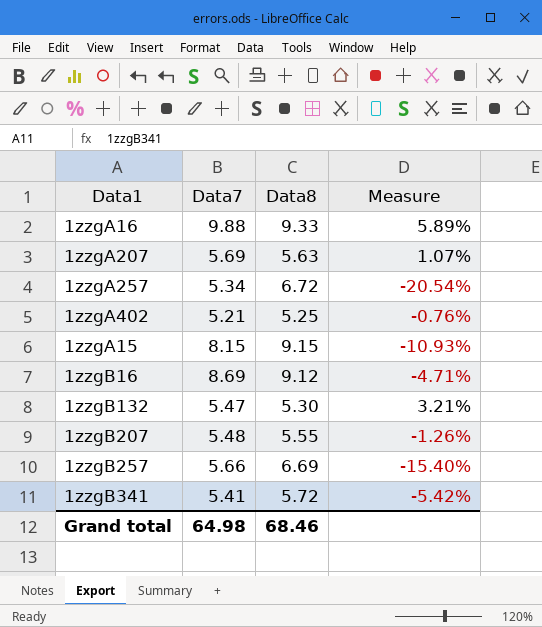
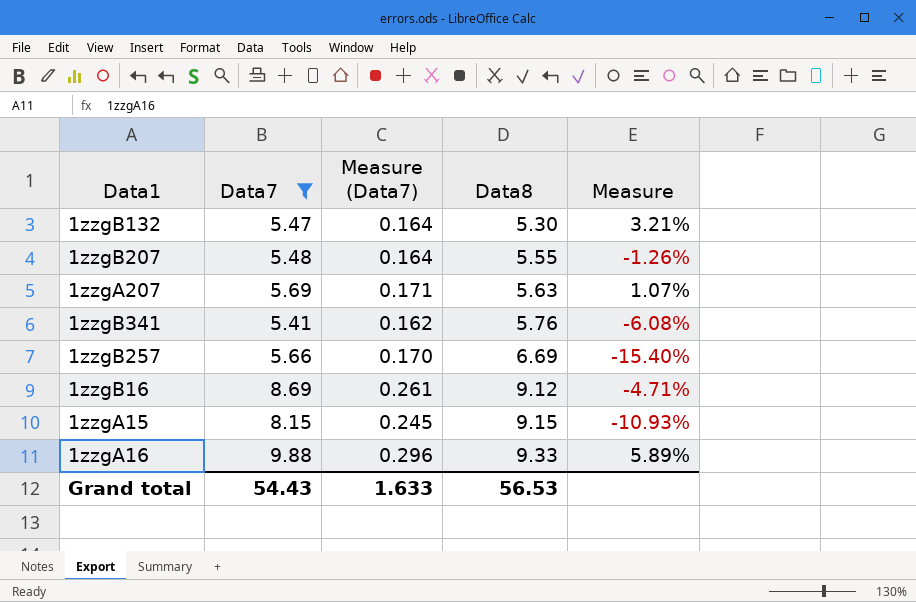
filter: none -> Data7 >= 5.41
row order: none -> Data8 ascending
column Measure (Data7) | formula: none -> [Data7] * 0.03
1zzgB341 | Data8: 5.72 -> 5.76
1zzgB341 | Measure: -5.42% -> -6.08%
Grand total | Data7: 64.98 -> 54.43
Grand total | Data8: 68.46 -> 56.53

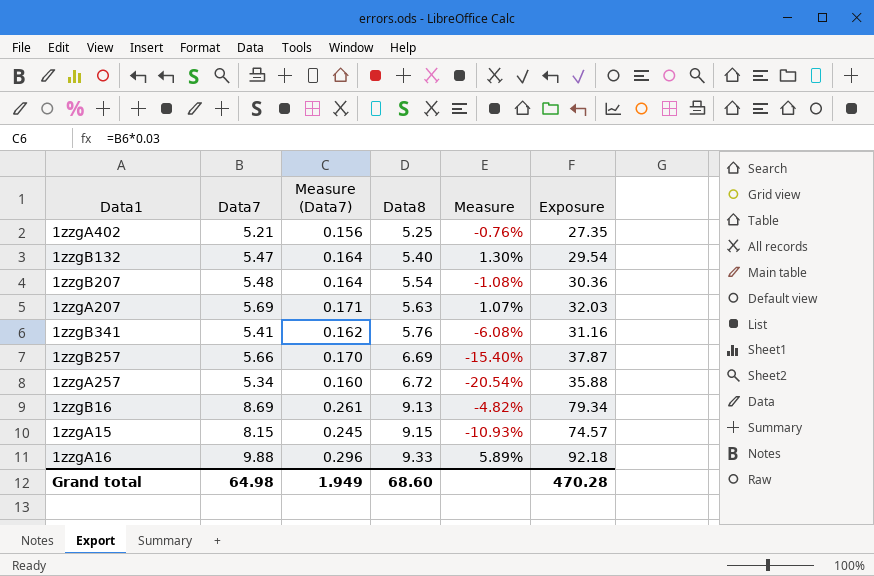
filter: Data7 >= 5.41 -> none
column Exposure | formula: none -> [Data7] * [Data8]
1zzgB132 | Data8: 5.30 -> 5.40
1zzgB132 | Measure: 3.21% -> 1.30%
1zzgB207 | Data8: 5.55 -> 5.54
1zzgB207 | Measure: -1.26% -> -1.08%
1zzgB16 | Data8: 9.12 -> 9.13
1zzgB16 | Measure: -4.71% -> -4.82%
Grand total | Data7: 54.43 -> 64.98
Grand total | Measure (Data7): 1.633 -> 1.949
Grand total | Data8: 56.53 -> 68.60

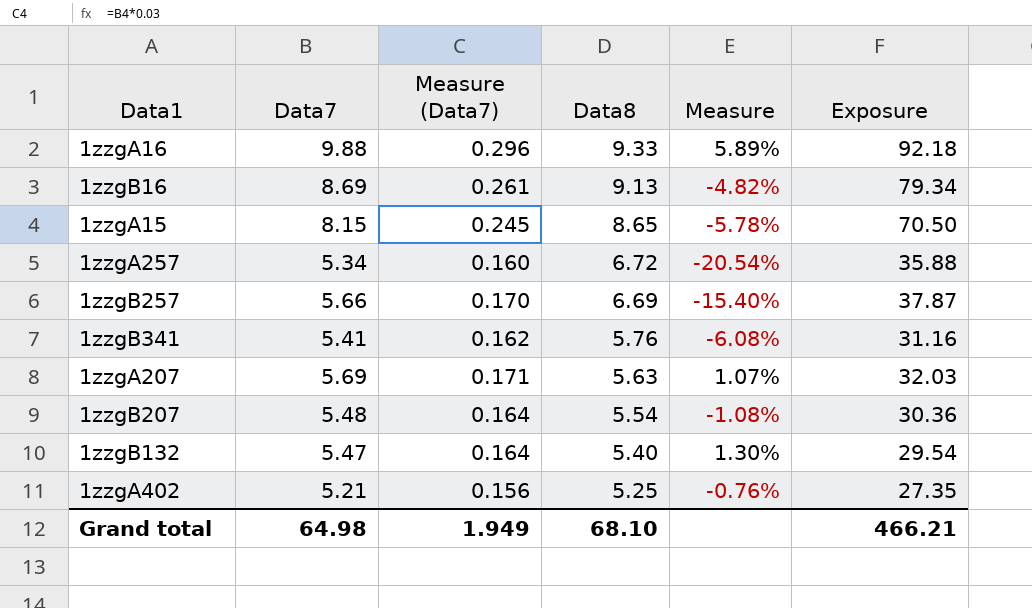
row order: Data8 ascending -> Data8 descending
1zzgA15 | Data8: 9.15 -> 8.65
1zzgA15 | Measure: -10.93% -> -5.78%
1zzgA15 | Exposure: 74.57 -> 70.50
Grand total | Data8: 68.60 -> 68.10
Grand total | Exposure: 470.28 -> 466.21

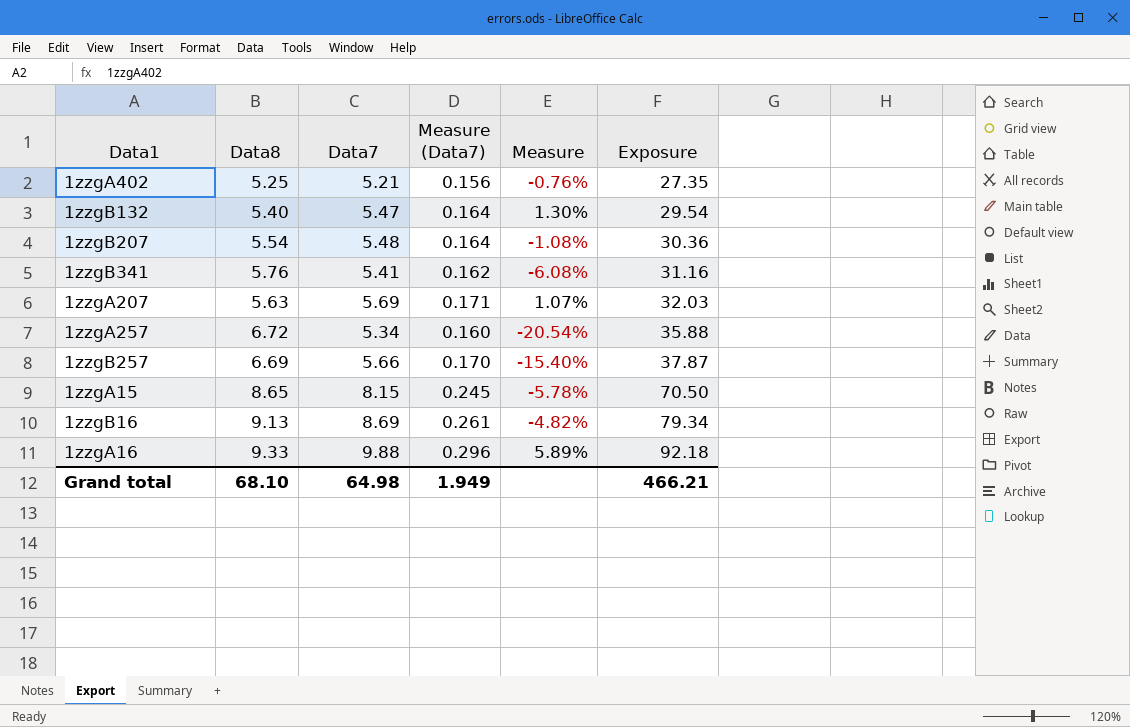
row order: Data8 descending -> Exposure ascending
column Data8 | position: 4 -> 2

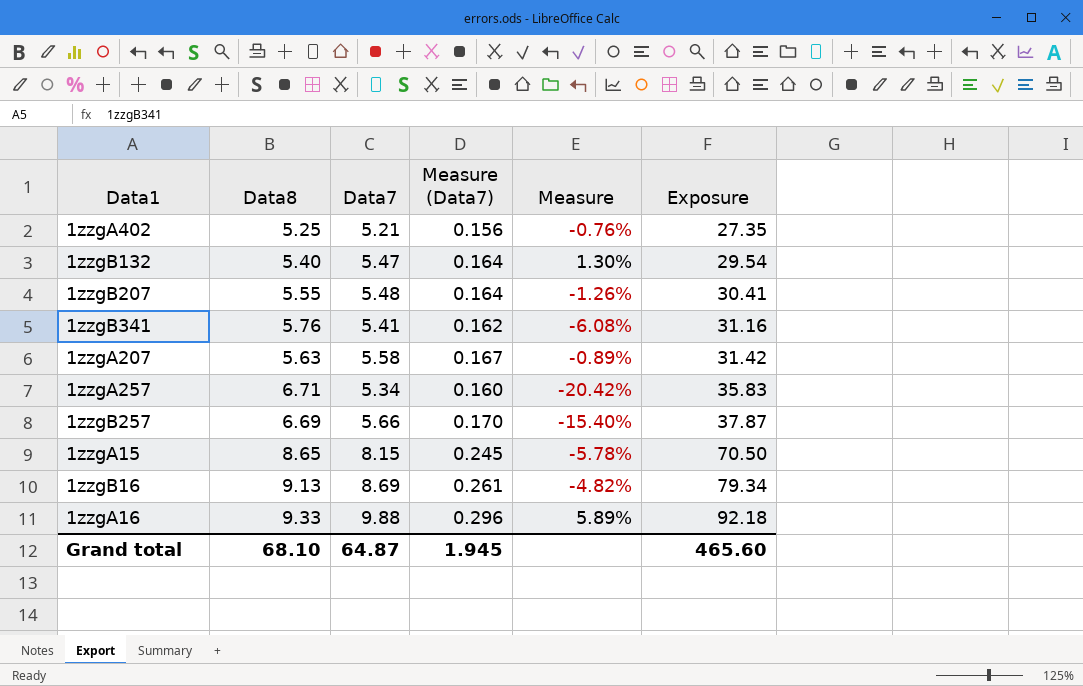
1zzgB207 | Data8: 5.54 -> 5.55
1zzgB207 | Measure: -1.08% -> -1.26%
1zzgB207 | Exposure: 30.36 -> 30.41
1zzgA207 | Data7: 5.69 -> 5.58
1zzgA207 | Measure (Data7): 0.171 -> 0.167
1zzgA207 | Measure: 1.07% -> -0.89%
1zzgA207 | Exposure: 32.03 -> 31.42
1zzgA257 | Data8: 6.72 -> 6.71
1zzgA257 | Measure: -20.54% -> -20.42%
1zzgA257 | Exposure: 35.88 -> 35.83
Grand total | Data7: 64.98 -> 64.87
Grand total | Measure (Data7): 1.949 -> 1.945
Grand total | Exposure: 466.21 -> 465.60

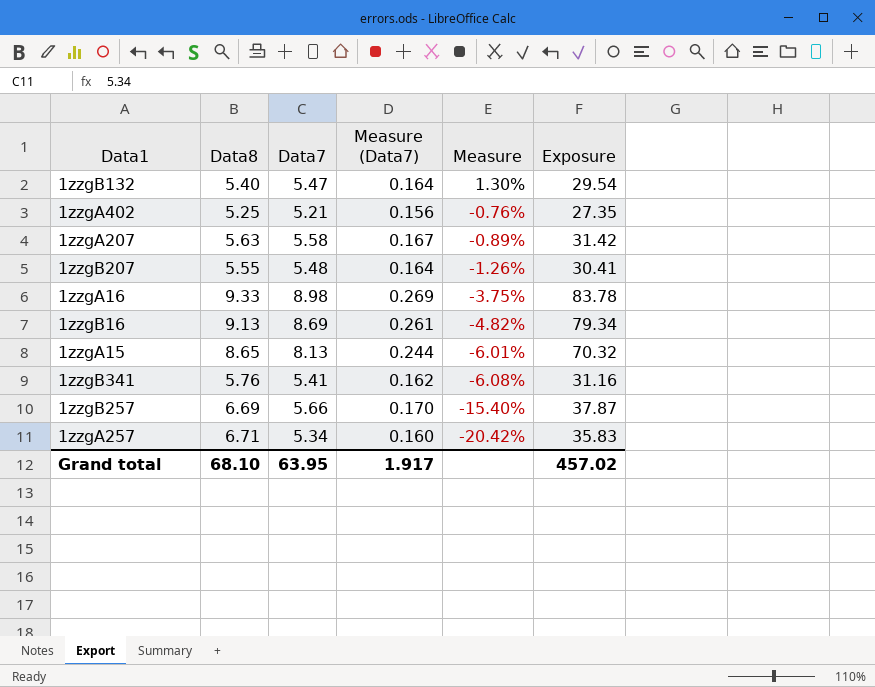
row order: Exposure ascending -> Measure descending
1zzgA16 | Data7: 9.88 -> 8.98
1zzgA16 | Measure (Data7): 0.296 -> 0.269
1zzgA16 | Measure: 5.89% -> -3.75%
1zzgA16 | Exposure: 92.18 -> 83.78
1zzgA15 | Data7: 8.15 -> 8.13
1zzgA15 | Measure (Data7): 0.245 -> 0.244
1zzgA15 | Measure: -5.78% -> -6.01%
1zzgA15 | Exposure: 70.50 -> 70.32
Grand total | Data7: 64.87 -> 63.95
Grand total | Measure (Data7): 1.945 -> 1.917
Grand total | Exposure: 465.60 -> 457.02

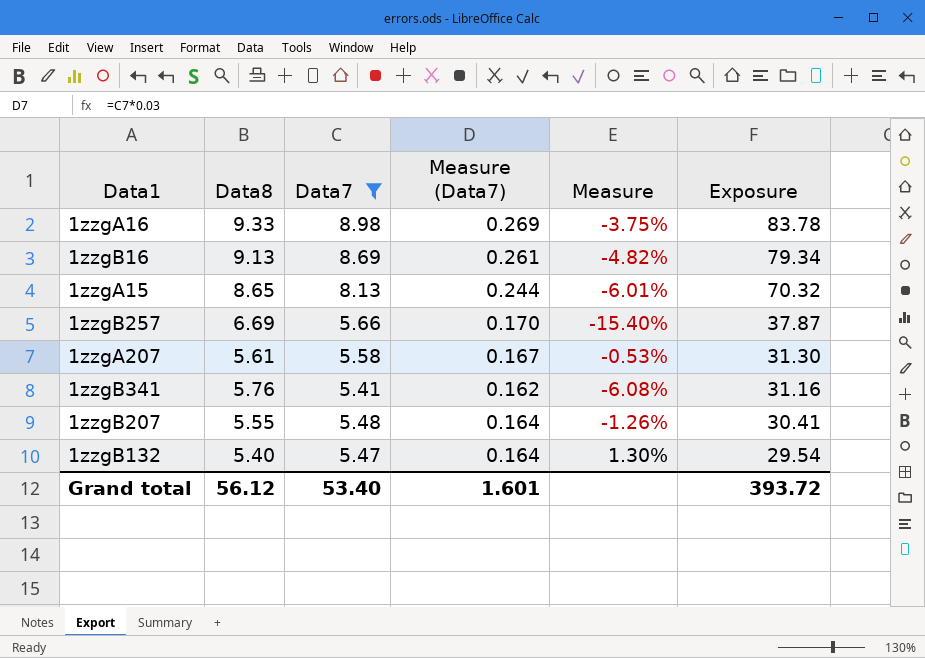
filter: none -> Data7 >= 5.41
row order: Measure descending -> Exposure descending
1zzgA207 | Data8: 5.63 -> 5.61
1zzgA207 | Measure: -0.89% -> -0.53%
1zzgA207 | Exposure: 31.42 -> 31.30
Grand total | Data8: 68.10 -> 56.12
Grand total | Data7: 63.95 -> 53.40
Grand total | Measure (Data7): 1.917 -> 1.601
Grand total | Exposure: 457.02 -> 393.72

